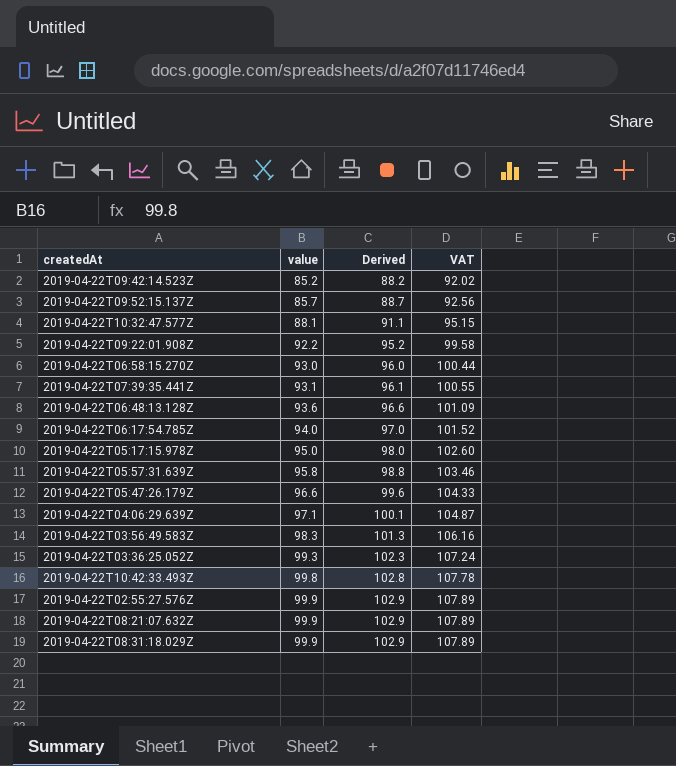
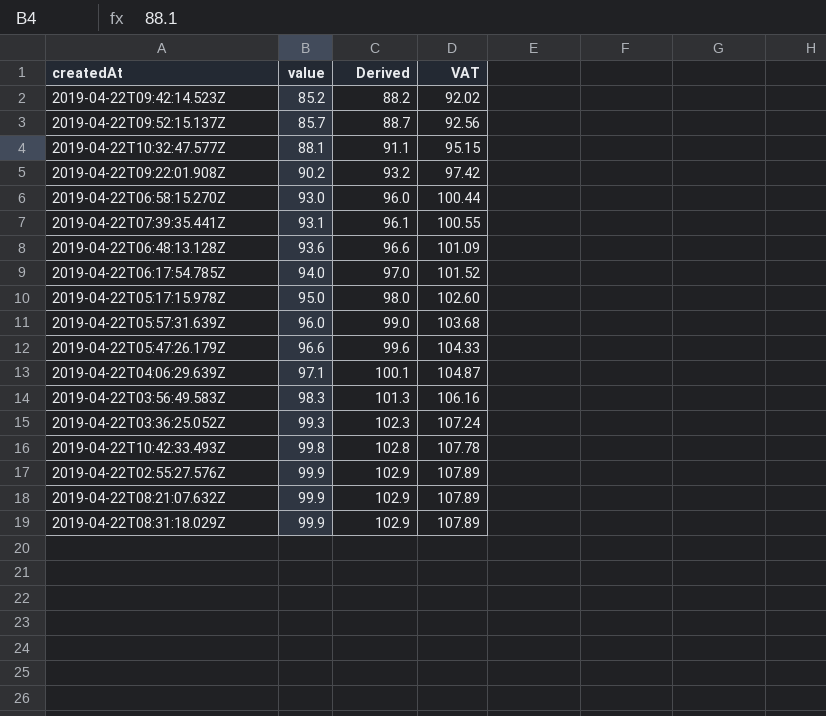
2019-04-22T09:22:01.908Z | value: 92.2 -> 90.2
2019-04-22T09:22:01.908Z | Derived: 95.2 -> 93.2
2019-04-22T09:22:01.908Z | VAT: 99.58 -> 97.42
2019-04-22T05:57:31.639Z | value: 95.8 -> 96.0
2019-04-22T05:57:31.639Z | Derived: 98.8 -> 99.0
2019-04-22T05:57:31.639Z | VAT: 103.46 -> 103.68

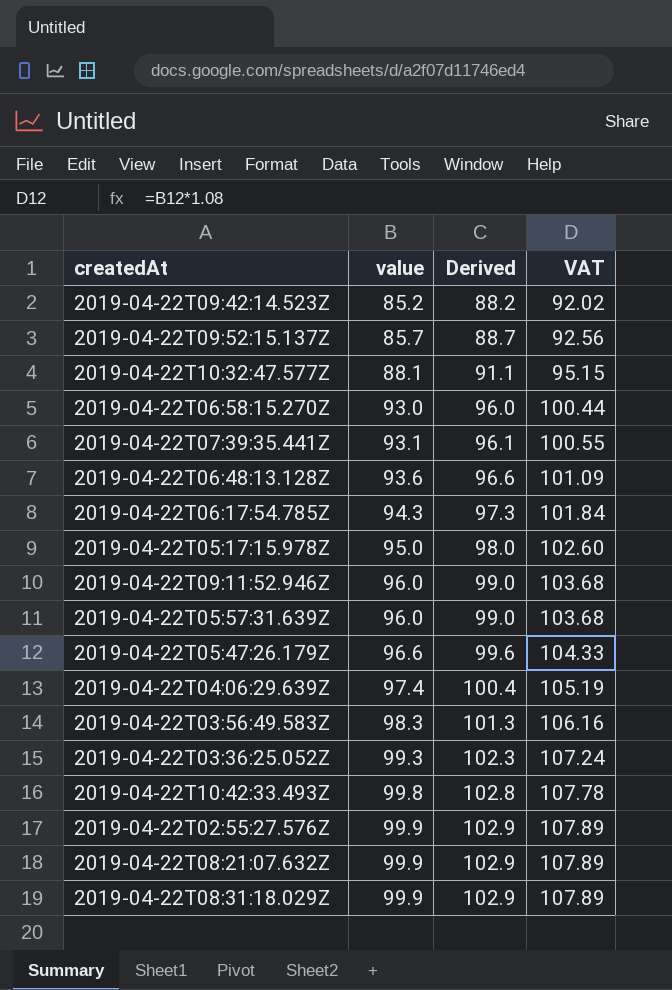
row 2019-04-22T09:22:01.908Z: 90.2 | 93.2 | 97.42 -> none
2019-04-22T06:17:54.785Z | value: 94.0 -> 94.3
2019-04-22T06:17:54.785Z | Derived: 97.0 -> 97.3
2019-04-22T06:17:54.785Z | VAT: 101.52 -> 101.84
row 2019-04-22T09:11:52.946Z: none -> 96.0 | 99.0 | 103.68
2019-04-22T04:06:29.639Z | value: 97.1 -> 97.4
2019-04-22T04:06:29.639Z | Derived: 100.1 -> 100.4
2019-04-22T04:06:29.639Z | VAT: 104.87 -> 105.19

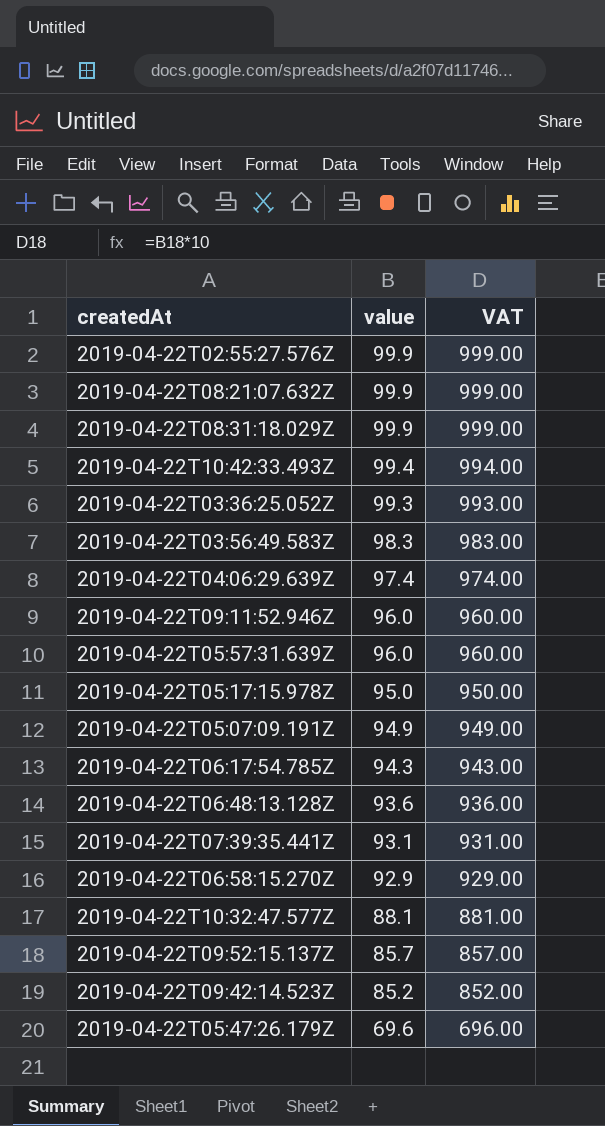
row order: value ascending -> value descending
column Derived | formula: [value] + 3 -> none
column VAT | formula: [value] * 1.08 -> [value] * 10
2019-04-22T10:42:33.493Z | value: 99.8 -> 99.4
row 2019-04-22T05:07:09.191Z: none -> 94.9 | 949.00
2019-04-22T06:58:15.270Z | value: 93.0 -> 92.9
2019-04-22T05:47:26.179Z | value: 96.6 -> 69.6

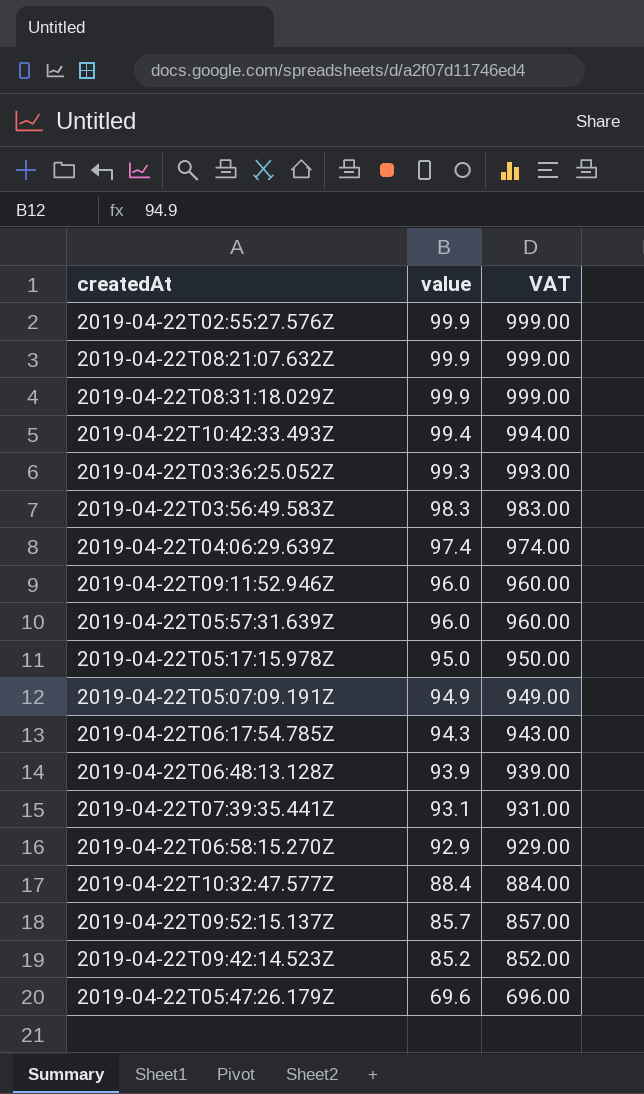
2019-04-22T06:48:13.128Z | value: 93.6 -> 93.9
2019-04-22T06:48:13.128Z | VAT: 936.00 -> 939.00
2019-04-22T10:32:47.577Z | value: 88.1 -> 88.4
2019-04-22T10:32:47.577Z | VAT: 881.00 -> 884.00

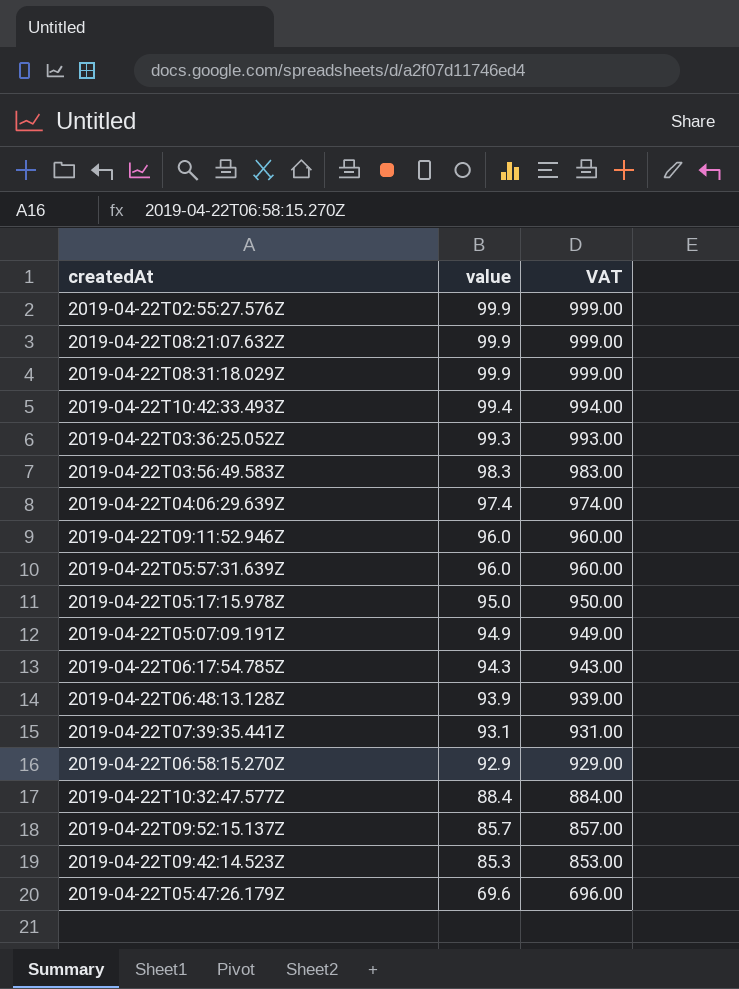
2019-04-22T09:42:14.523Z | value: 85.2 -> 85.3
2019-04-22T09:42:14.523Z | VAT: 852.00 -> 853.00

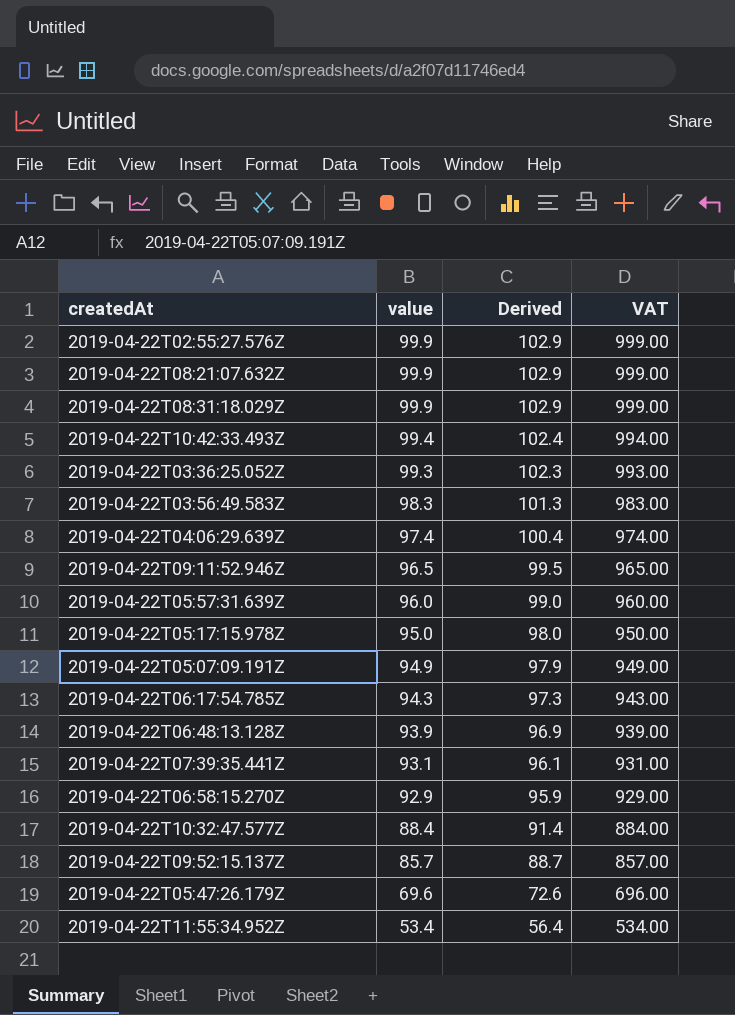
column Derived | formula: none -> [value] + 3
row 2019-04-22T09:42:14.523Z: 85.3 | 853.00 -> none
2019-04-22T09:11:52.946Z | value: 96.0 -> 96.5
2019-04-22T09:11:52.946Z | VAT: 960.00 -> 965.00
row 2019-04-22T11:55:34.952Z: none -> 53.4 | 56.4 | 534.00

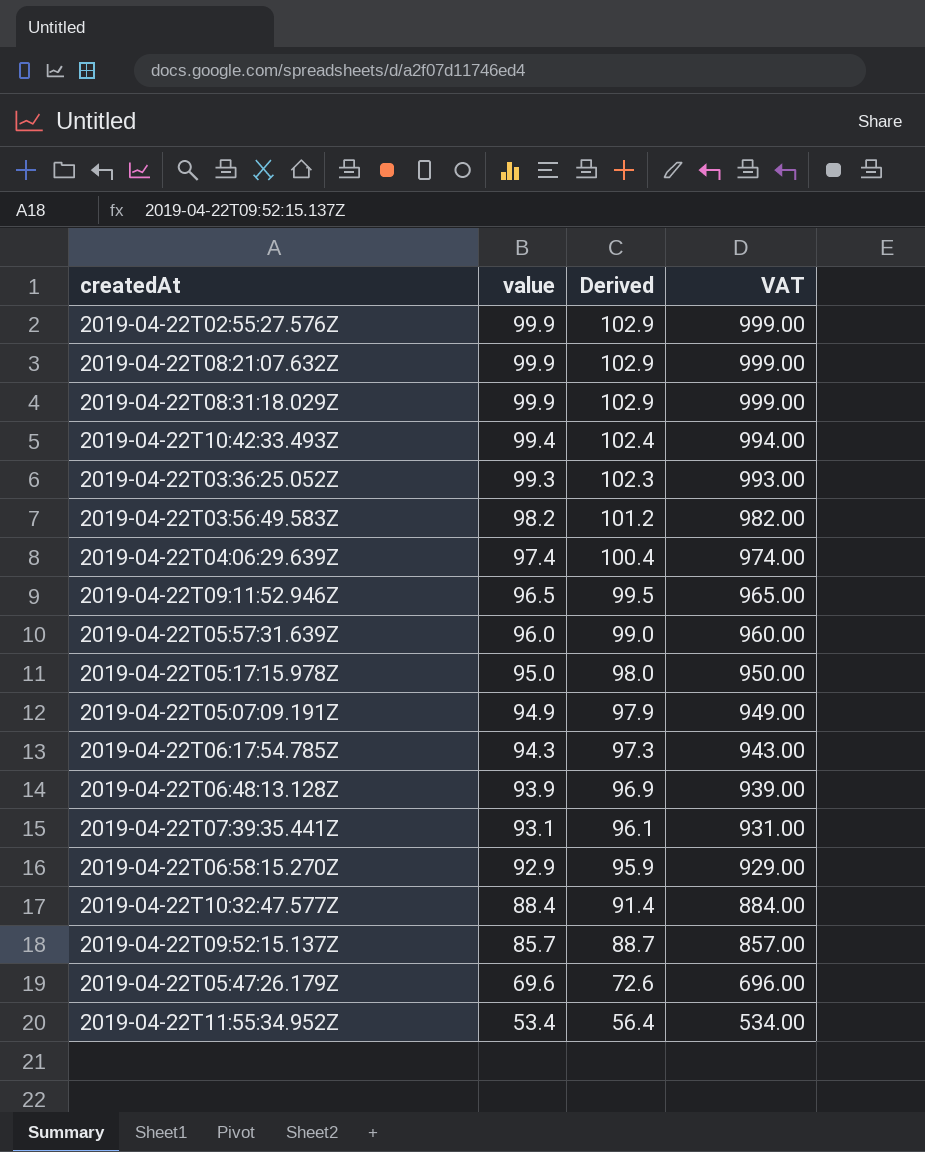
2019-04-22T03:56:49.583Z | value: 98.3 -> 98.2
2019-04-22T03:56:49.583Z | Derived: 101.3 -> 101.2
2019-04-22T03:56:49.583Z | VAT: 983.00 -> 982.00

